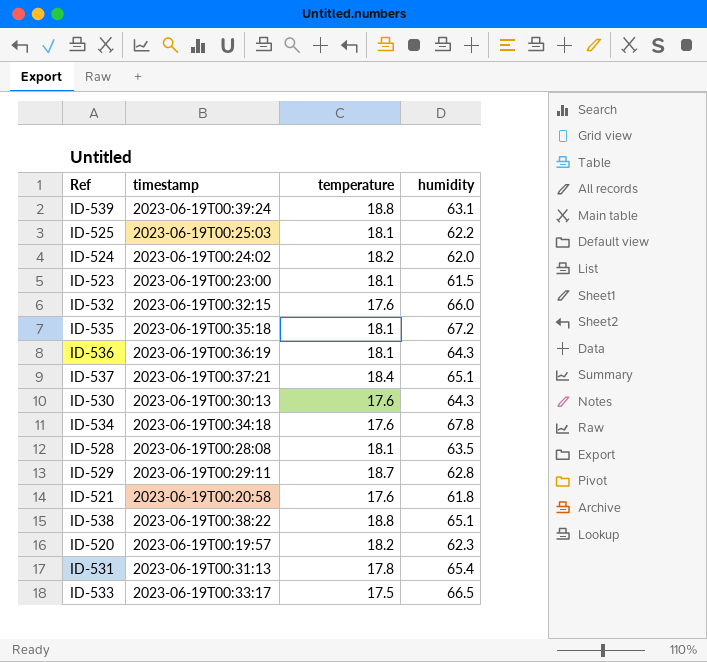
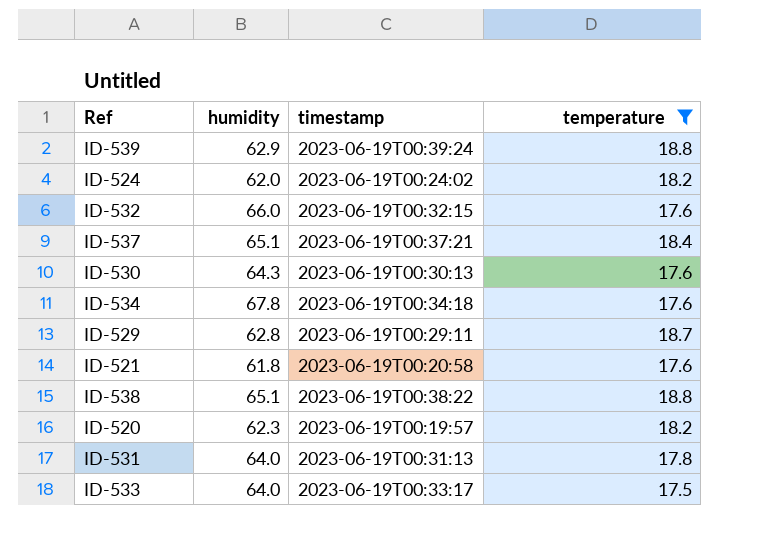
filter: none -> temperature != 18.1
column humidity | position: 4 -> 2
ID-539 | humidity: 63.1 -> 62.9
ID-531 | humidity: 65.4 -> 64.0
ID-533 | humidity: 66.5 -> 64.0

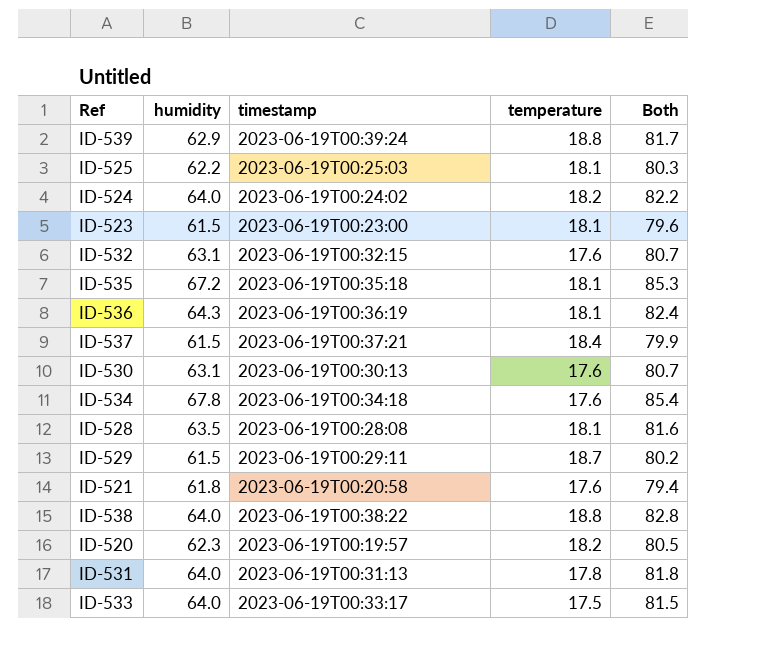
filter: temperature != 18.1 -> none
column Both | formula: none -> [humidity] + [temperature]
ID-524 | humidity: 62.0 -> 64.0
ID-532 | humidity: 66.0 -> 63.1
ID-537 | humidity: 65.1 -> 61.5
ID-530 | humidity: 64.3 -> 63.1
ID-529 | humidity: 62.8 -> 61.5
ID-538 | humidity: 65.1 -> 64.0

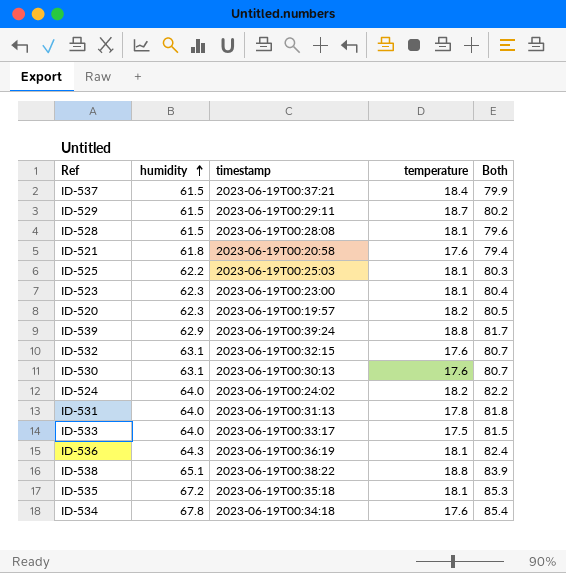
row order: none -> humidity ascending
ID-528 | humidity: 63.5 -> 61.5
ID-528 | Both: 81.6 -> 79.6
ID-523 | humidity: 61.5 -> 62.3
ID-523 | Both: 79.6 -> 80.4
ID-538 | humidity: 64.0 -> 65.1
ID-538 | Both: 82.8 -> 83.9

